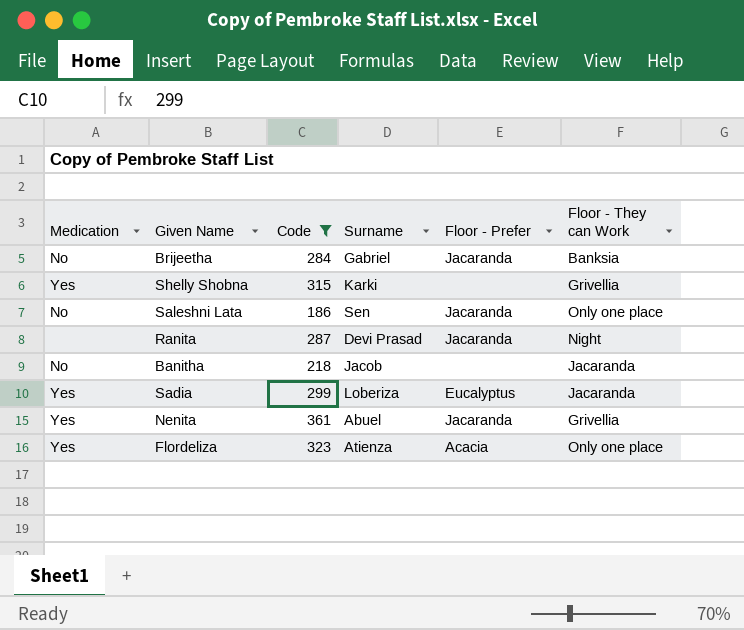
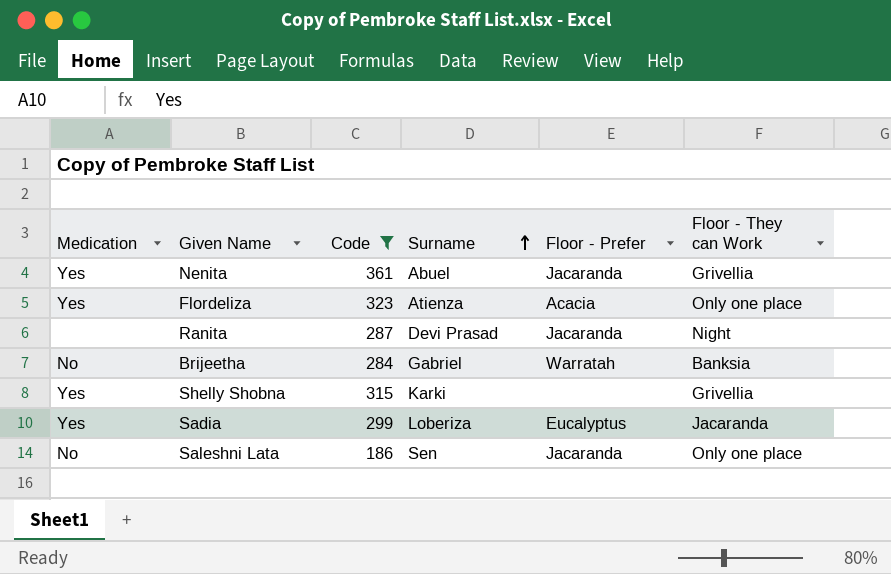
row order: none -> Surname ascending
row Banitha: No | 218 | Jacob | none | Jacaranda -> none
Brijeetha | Floor - Prefer: Jacaranda -> Warratah

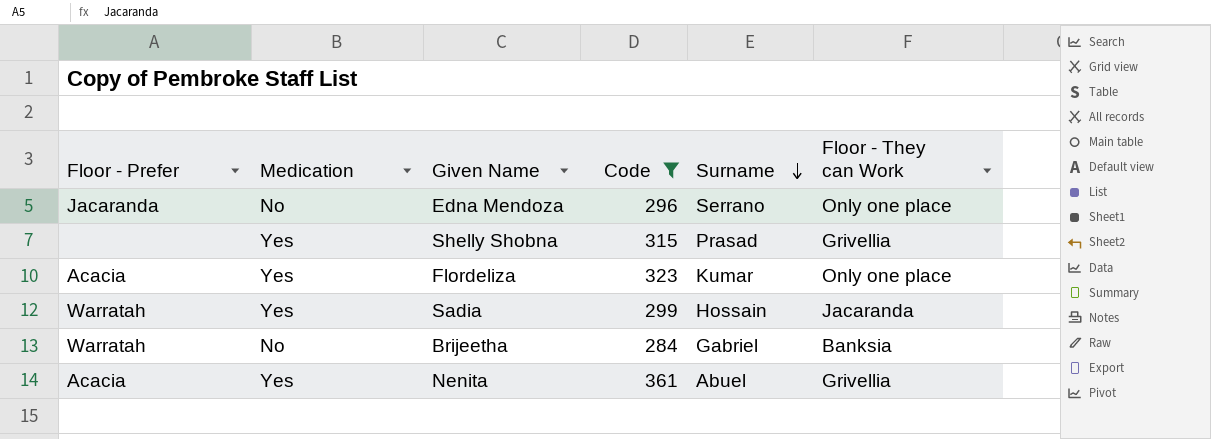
row order: Surname ascending -> Surname descending
column Floor - Prefer | position: 5 -> 1
row Ranita: none | 287 | Devi Prasad | Jacaranda | Night -> none
row Saleshni Lata: No | 186 | Sen | Jacaranda | Only one place -> none
row Edna Mendoza: none -> Jacaranda | No | 296 | Serrano | Only one place
Shelly Shobna | Surname: Karki -> Prasad
Flordeliza | Surname: Atienza -> Kumar
Sadia | Floor - Prefer: Eucalyptus -> Warratah
Sadia | Surname: Loberiza -> Hossain
Nenita | Floor - Prefer: Jacaranda -> Acacia

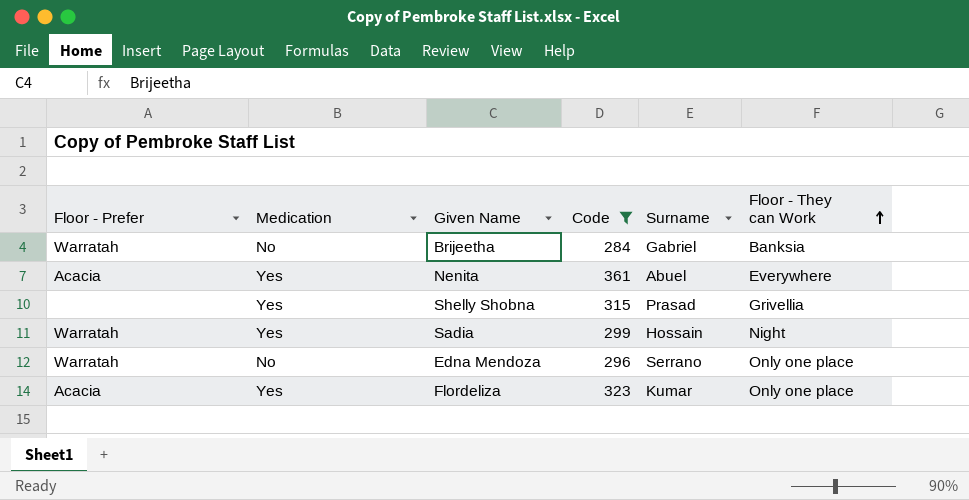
row order: Surname descending -> Floor - They can Work ascending
Nenita | Floor - They can Work: Grivellia -> Everywhere
Sadia | Floor - They can Work: Jacaranda -> Night
Edna Mendoza | Floor - Prefer: Jacaranda -> Warratah

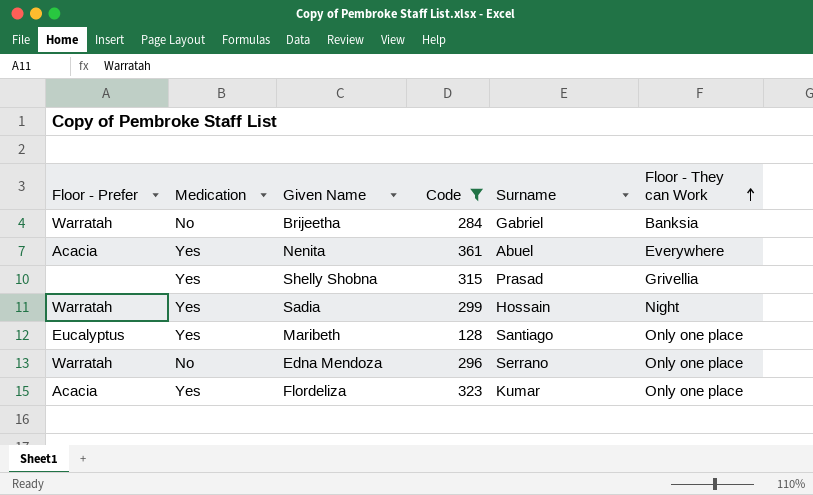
row Maribeth: none -> Eucalyptus | Yes | 128 | Santiago | Only one place

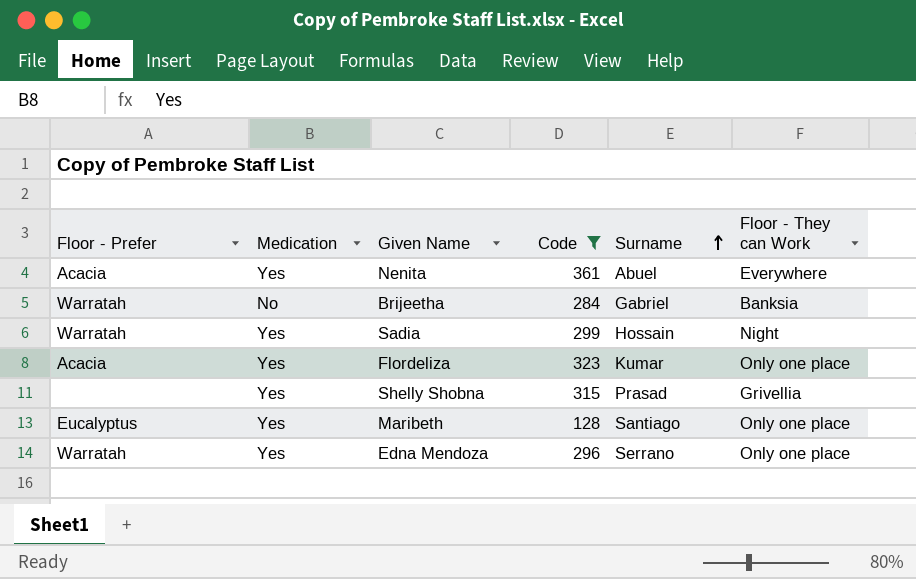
row order: Floor - They can Work ascending -> Surname ascending
Edna Mendoza | Medication: No -> Yes

